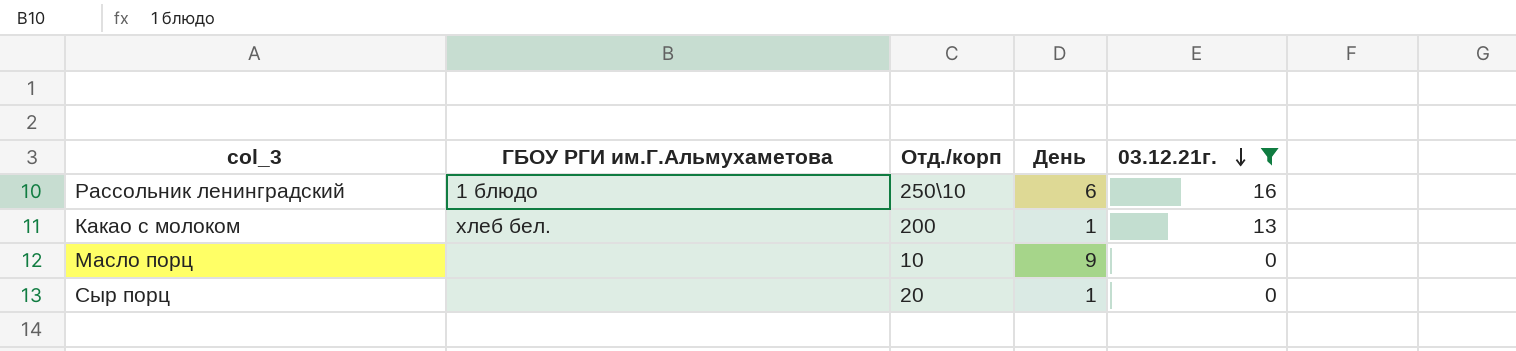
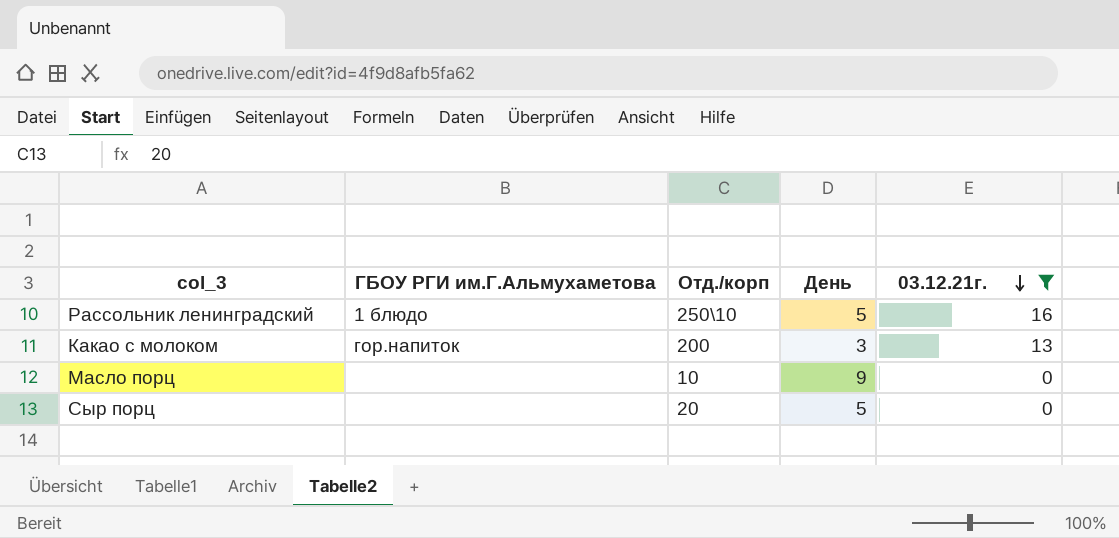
Рассольник ленинградский | День: 6 -> 5
Какао с молоком | ГБОУ РГИ им.Г.Альмухаметова: хлеб бел. -> гор.напиток
Какао с молоком | День: 1 -> 3
Сыр порц | День: 1 -> 5

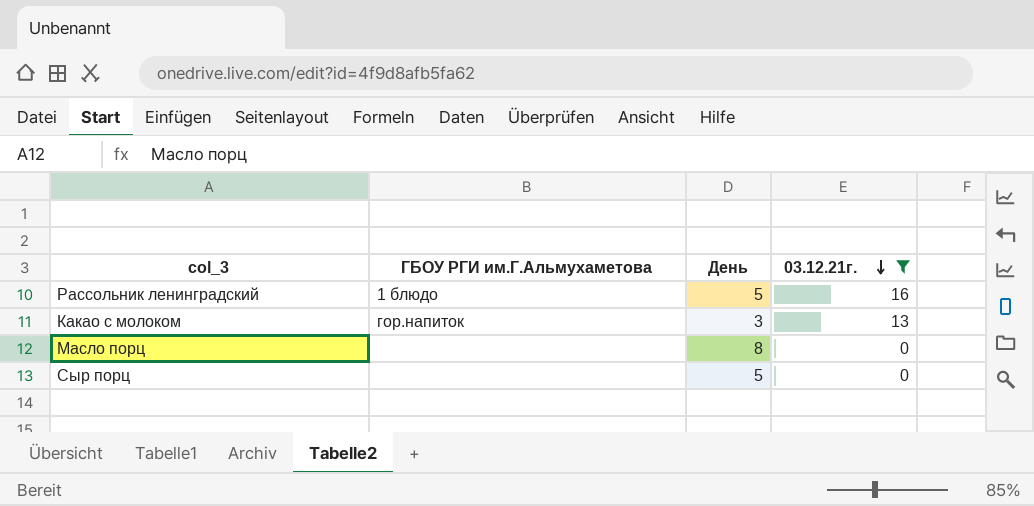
column Отд./корп | position: 3 -> none
Масло порц | День: 9 -> 8

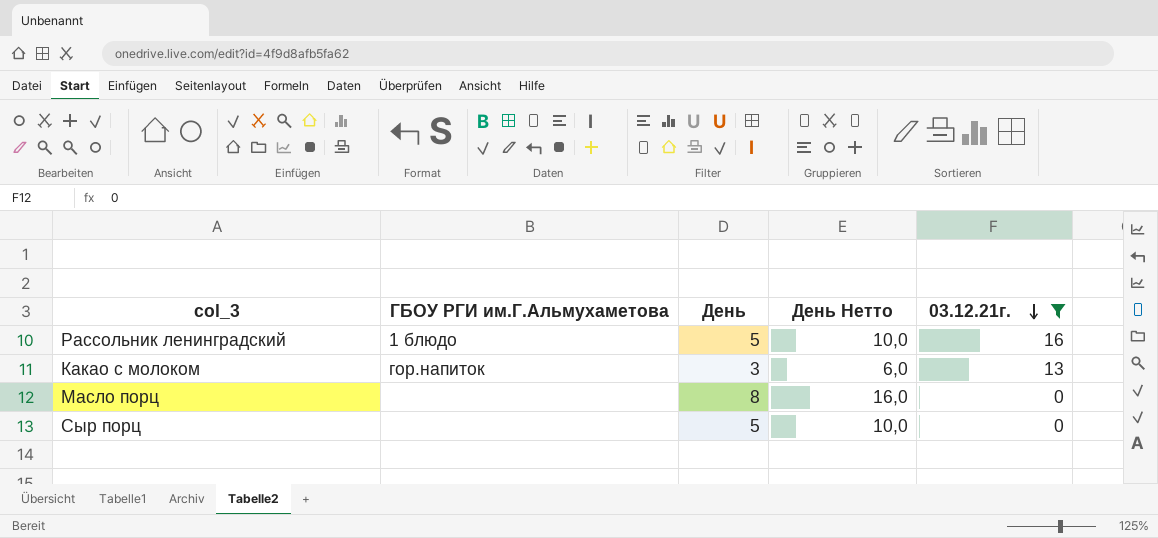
column День Нетто | formula: none -> [День] * 2

